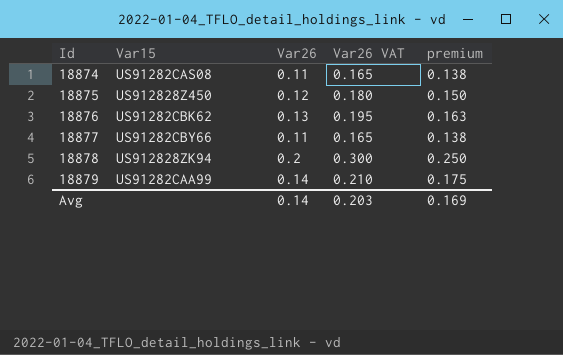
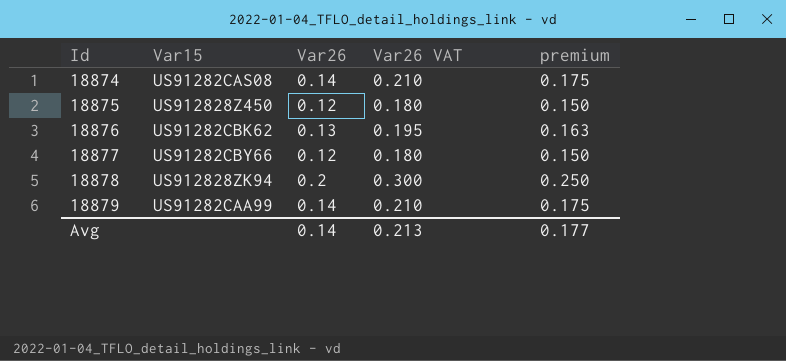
18874 | Var26: 0.11 -> 0.14
18874 | Var26 VAT: 0.165 -> 0.210
18874 | premium: 0.138 -> 0.175
18877 | Var26: 0.11 -> 0.12
18877 | Var26 VAT: 0.165 -> 0.180
18877 | premium: 0.138 -> 0.150
Avg | Var26 VAT: 0.203 -> 0.213
Avg | premium: 0.169 -> 0.177

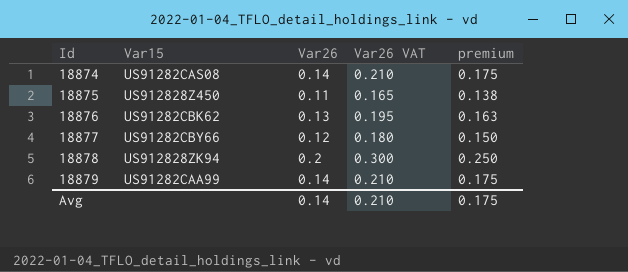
18875 | Var26: 0.12 -> 0.11
18875 | Var26 VAT: 0.180 -> 0.165
18875 | premium: 0.150 -> 0.138
Avg | Var26 VAT: 0.213 -> 0.210
Avg | premium: 0.177 -> 0.175

